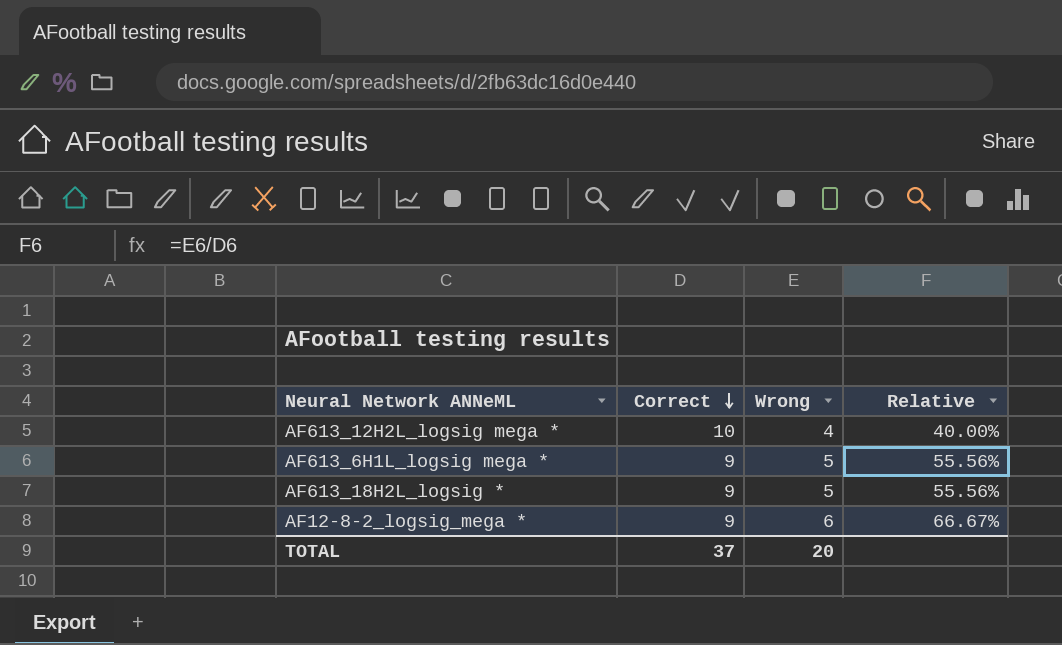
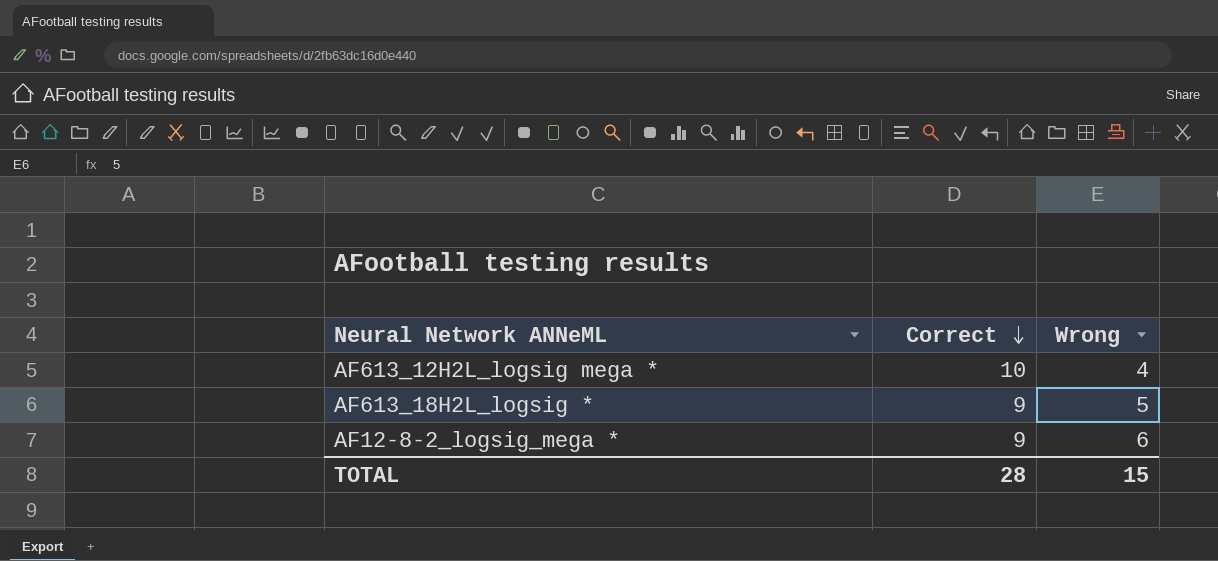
column Relative | formula: [Wrong] / [Correct] -> none
row AF613_6H1L_logsig mega *: 9 | 5 | 55.56% -> none
TOTAL | Correct: 37 -> 28
TOTAL | Wrong: 20 -> 15

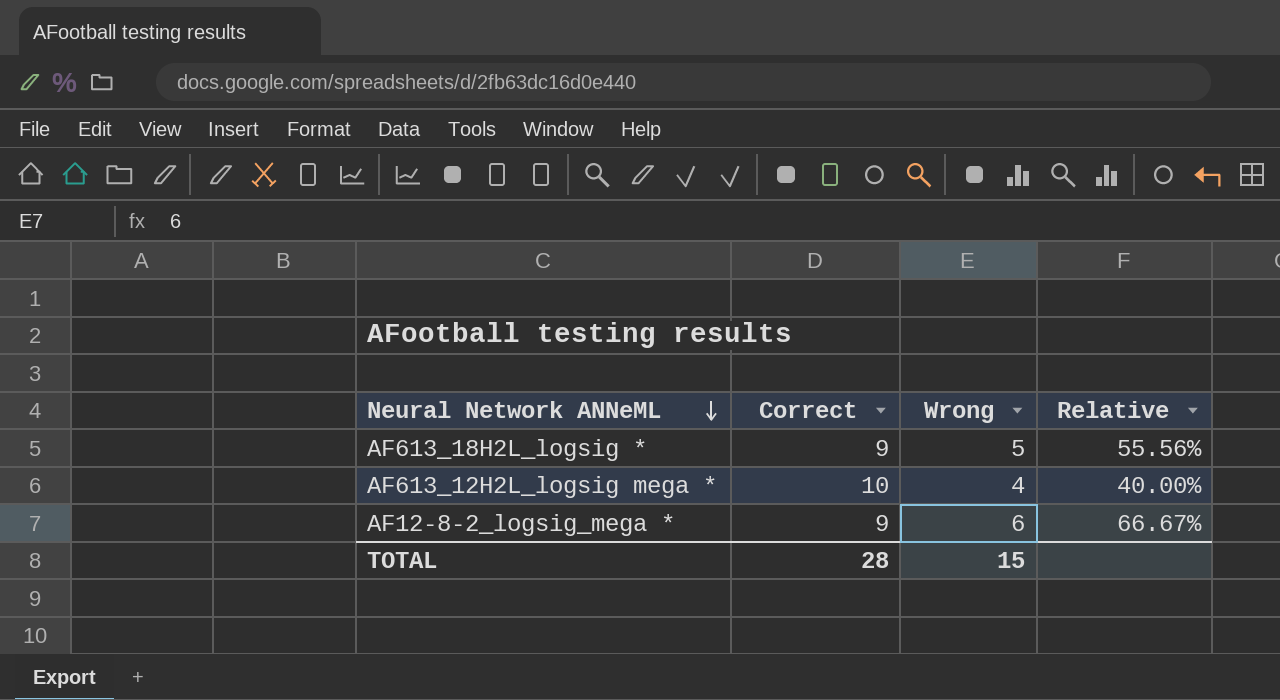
row order: Correct descending -> Neural Network ANNeML descending
column Relative | formula: none -> [Wrong] / [Correct]

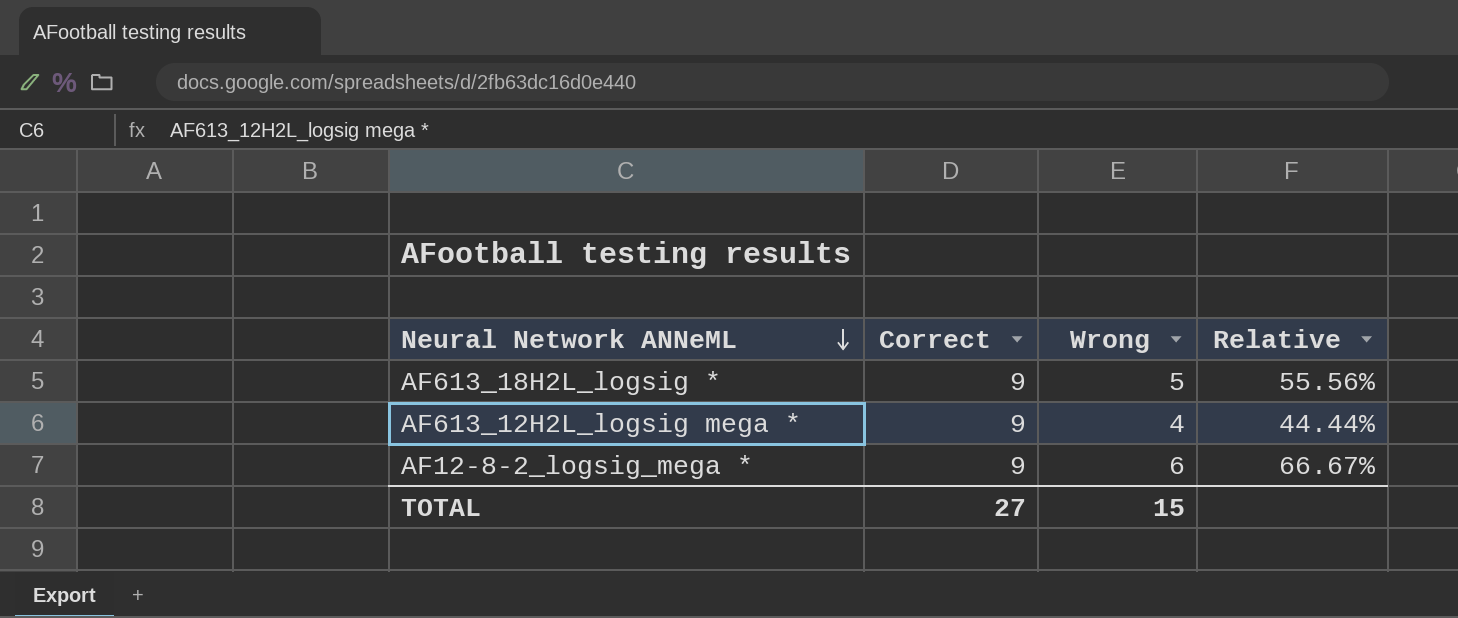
AF613_12H2L_logsig mega * | Correct: 10 -> 9
AF613_12H2L_logsig mega * | Relative: 40.00% -> 44.44%
TOTAL | Correct: 28 -> 27

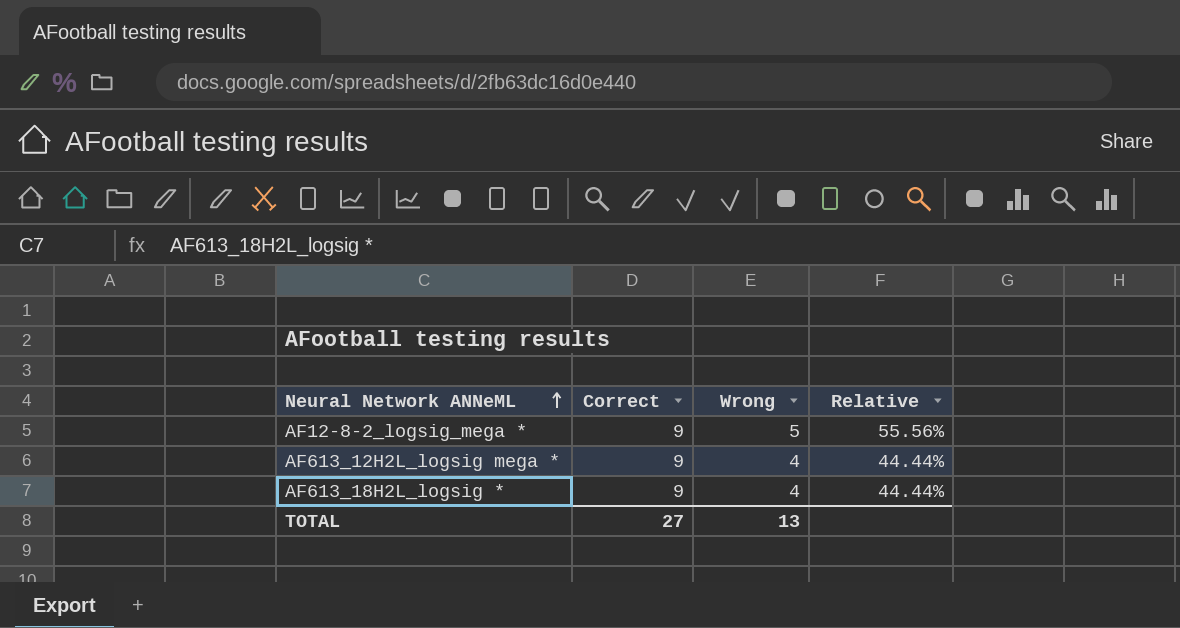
row order: Neural Network ANNeML descending -> Neural Network ANNeML ascending
AF12-8-2_logsig_mega * | Wrong: 6 -> 5
AF12-8-2_logsig_mega * | Relative: 66.67% -> 55.56%
AF613_18H2L_logsig * | Wrong: 5 -> 4
AF613_18H2L_logsig * | Relative: 55.56% -> 44.44%
TOTAL | Wrong: 15 -> 13

